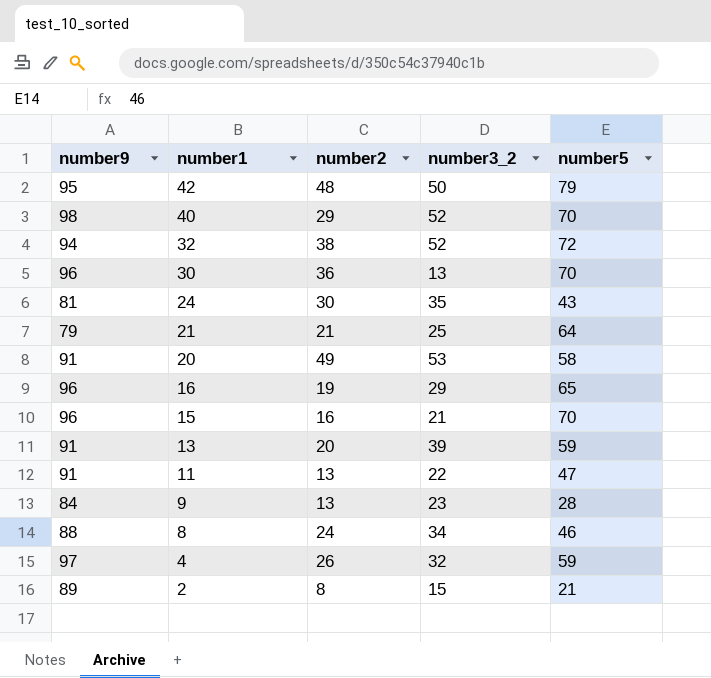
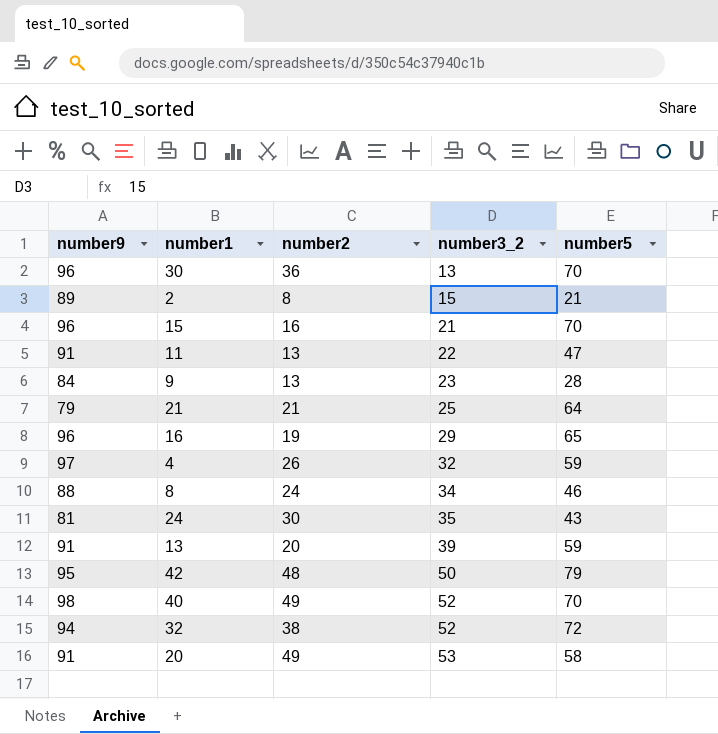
row order: number1 descending -> number3_2 ascending
40 | number2: 29 -> 49

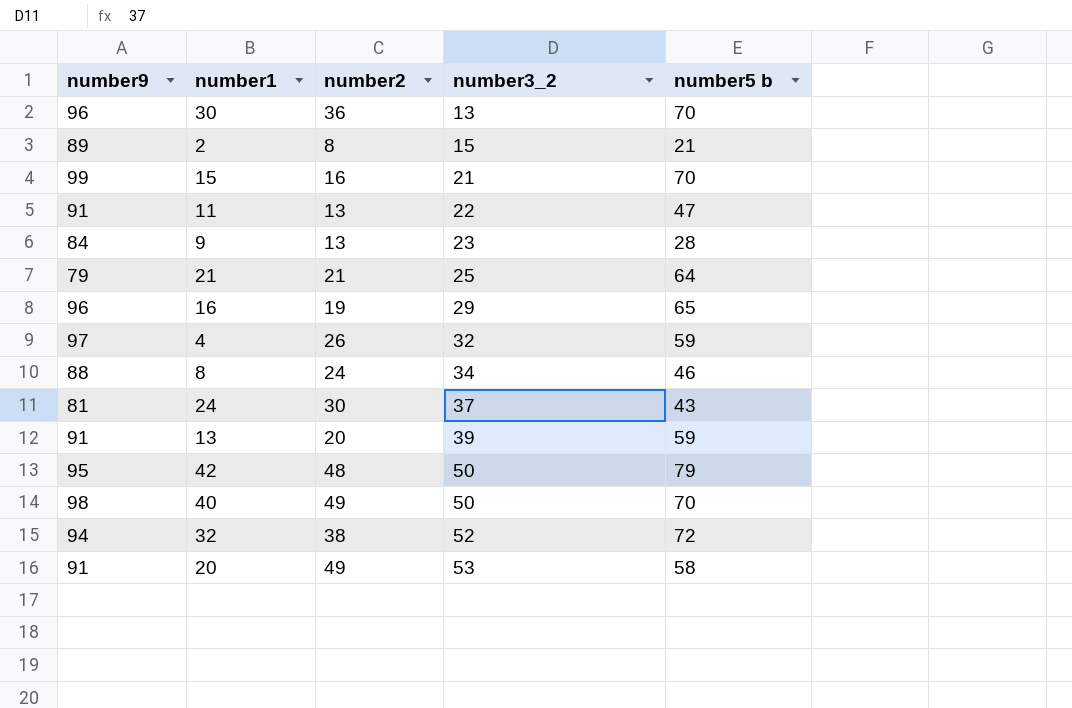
column name: number5 -> number5 b
15 | number9: 96 -> 99
24 | number3_2: 35 -> 37
40 | number3_2: 52 -> 50

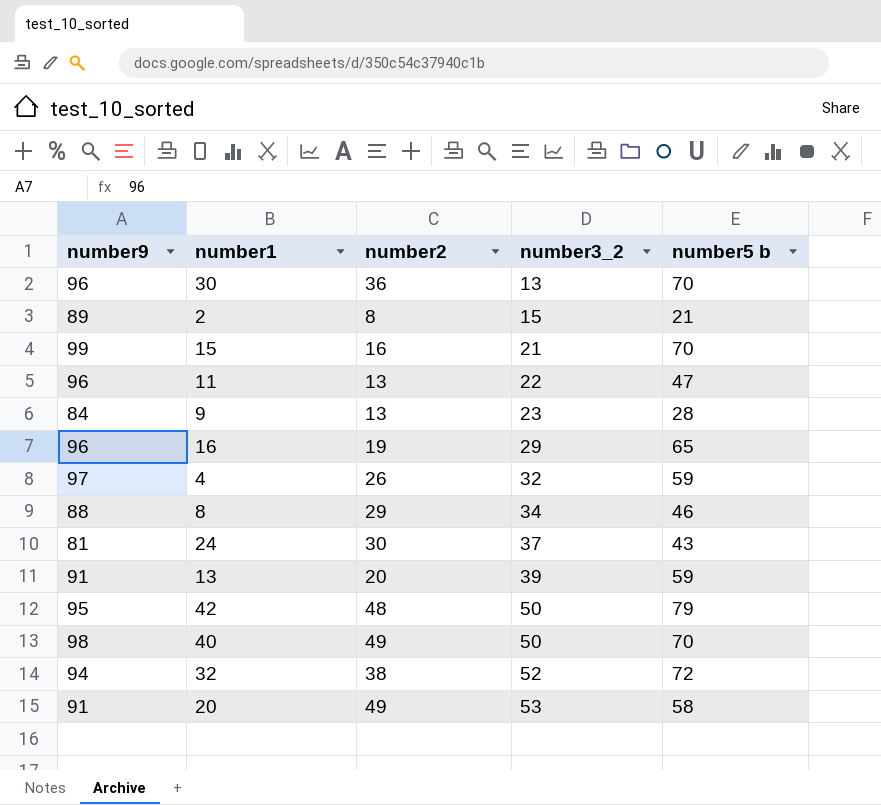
row 21: 79 | 21 | 25 | 64 -> none
11 | number9: 91 -> 96
8 | number2: 24 -> 29

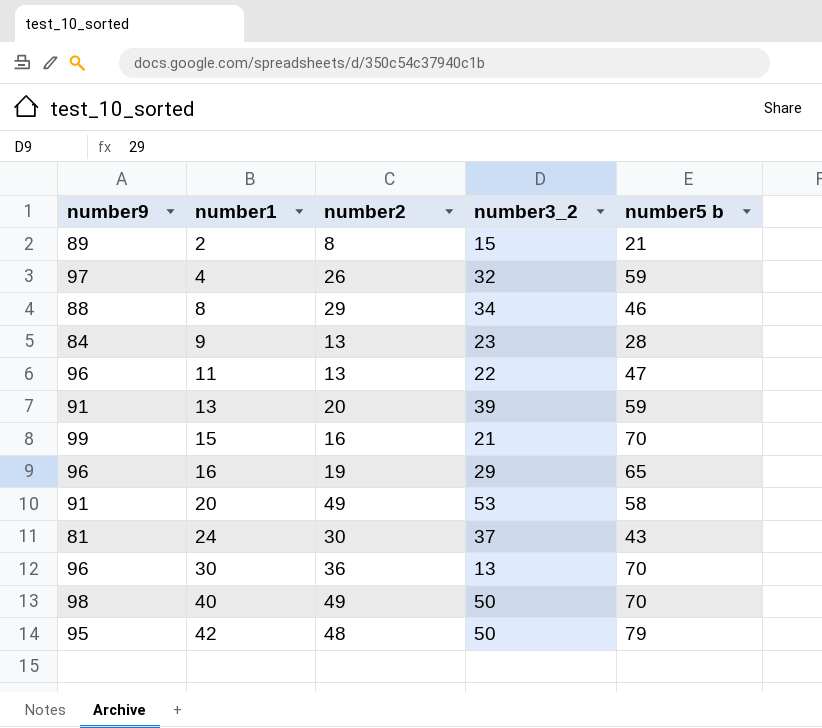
row order: number3_2 ascending -> number1 ascending
row 32: 94 | 38 | 52 | 72 -> none

